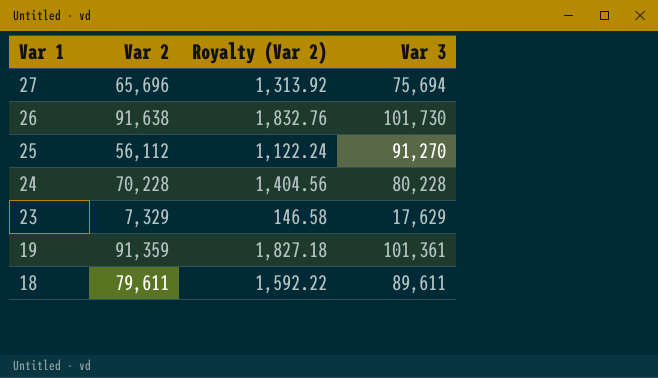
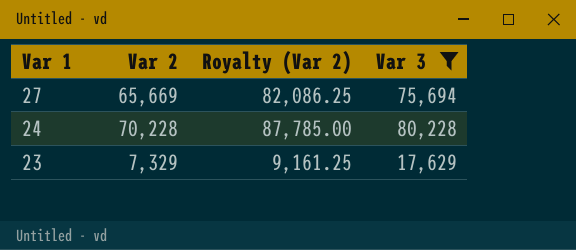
filter: none -> Var 3 <= 80,228
column Royalty (Var 2) | formula: [Var 2] * 0.02 -> [Var 2] * 1.25
27 | Var 2: 65,696 -> 65,669

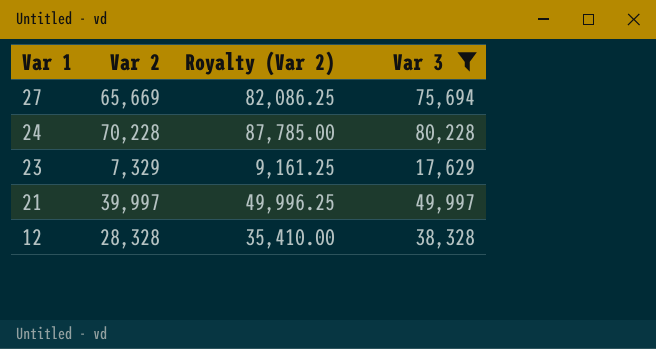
row 21: none -> 39,997 | 49,996.25 | 49,997
row 12: none -> 28,328 | 35,410.00 | 38,328

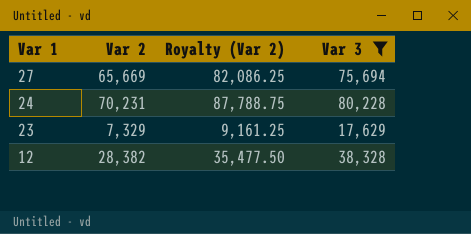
row 21: 39,997 | 49,996.25 | 49,997 -> none
24 | Var 2: 70,228 -> 70,231
24 | Royalty (Var 2): 87,785.00 -> 87,788.75
12 | Var 2: 28,328 -> 28,382
12 | Royalty (Var 2): 35,410.00 -> 35,477.50

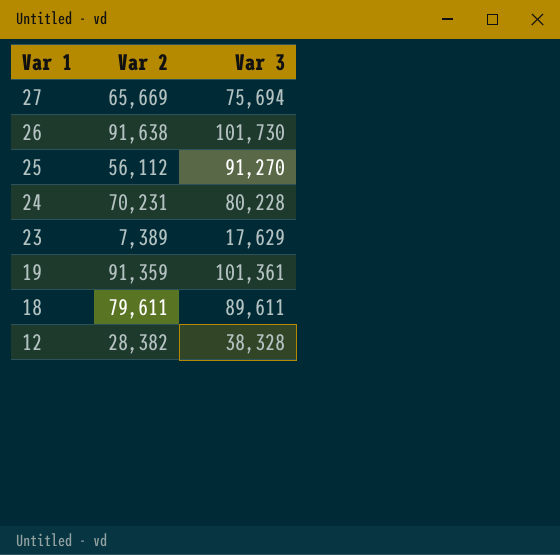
filter: Var 3 <= 80,228 -> none
column Royalty (Var 2) | formula: [Var 2] * 1.25 -> none
23 | Var 2: 7,329 -> 7,389

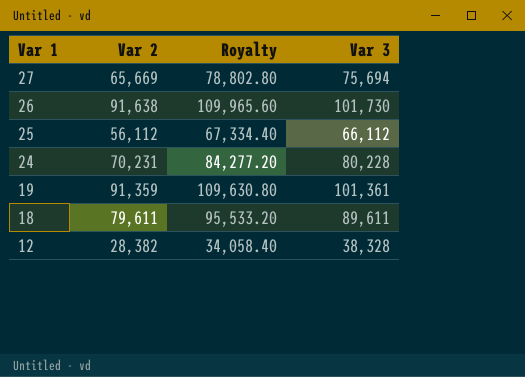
column Royalty | formula: none -> [Var 2] * 1.2
row 23: 7,389 | 17,629 -> none
25 | Var 3: 91,270 -> 66,112

